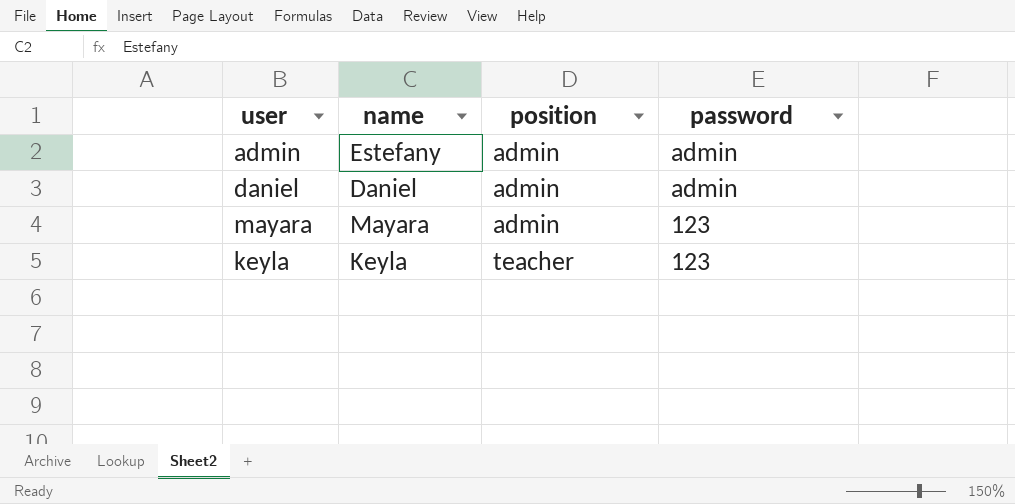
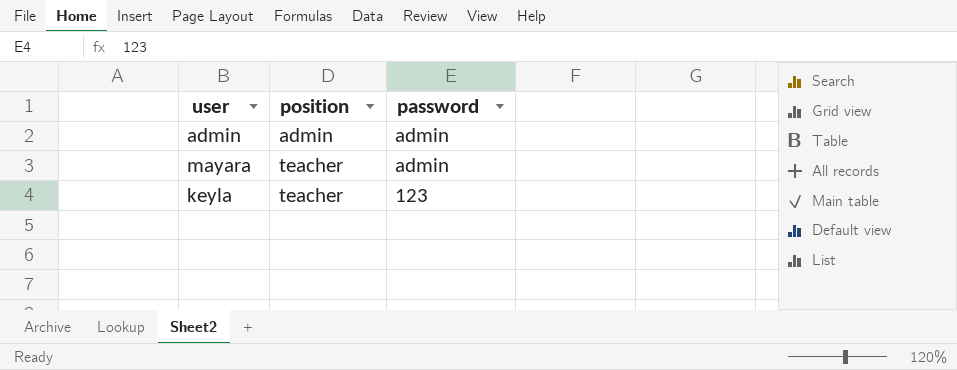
column name | position: 2 -> none
row daniel: Daniel | admin | admin -> none
mayara | position: admin -> teacher
mayara | password: 123 -> admin

